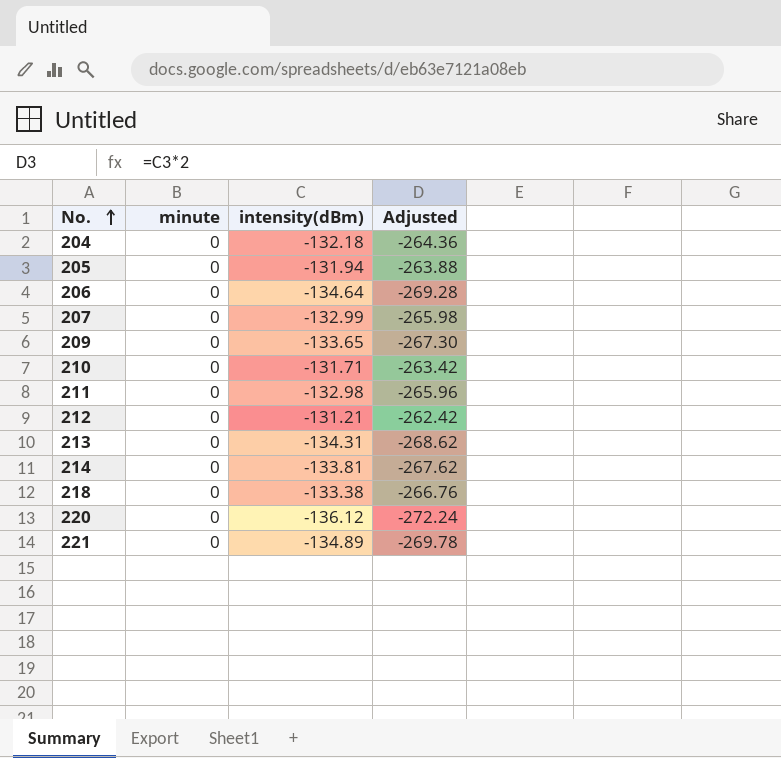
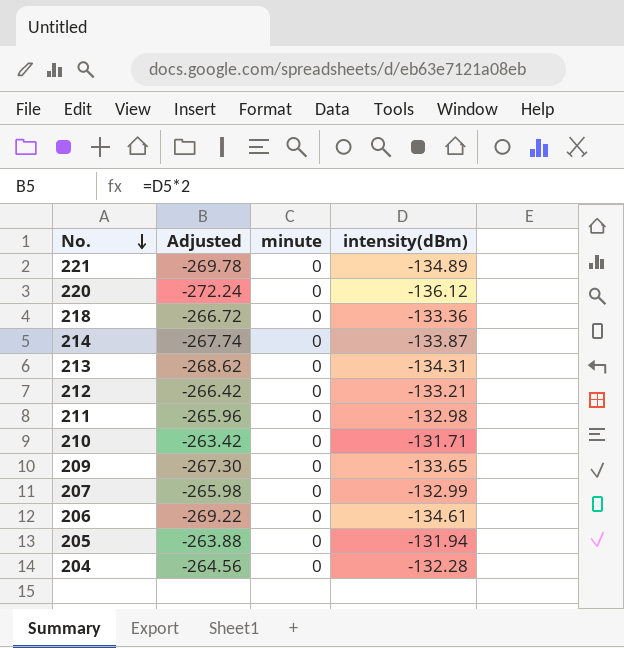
row order: No. ascending -> No. descending
column Adjusted | position: 4 -> 2
218 | Adjusted: -266.76 -> -266.72
218 | intensity(dBm): -133.38 -> -133.36
214 | Adjusted: -267.62 -> -267.74
214 | intensity(dBm): -133.81 -> -133.87
212 | Adjusted: -262.42 -> -266.42
212 | intensity(dBm): -131.21 -> -133.21
206 | Adjusted: -269.28 -> -269.22
206 | intensity(dBm): -134.64 -> -134.61
204 | Adjusted: -264.36 -> -264.56
204 | intensity(dBm): -132.18 -> -132.28

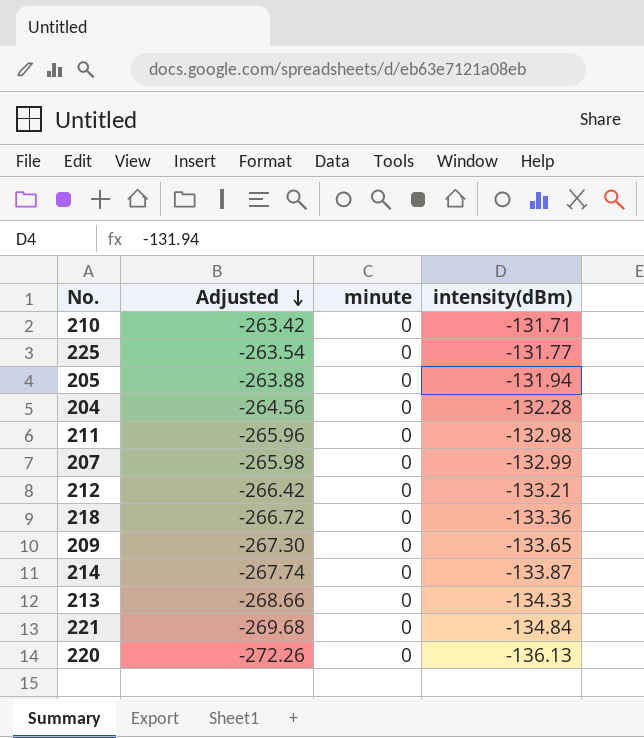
row order: No. descending -> Adjusted descending
row 206: -269.22 | 0 | -134.61 -> none
row 225: none -> -263.54 | 0 | -131.77
213 | Adjusted: -268.62 -> -268.66
213 | intensity(dBm): -134.31 -> -134.33
221 | Adjusted: -269.78 -> -269.68
221 | intensity(dBm): -134.89 -> -134.84
220 | Adjusted: -272.24 -> -272.26
220 | intensity(dBm): -136.12 -> -136.13

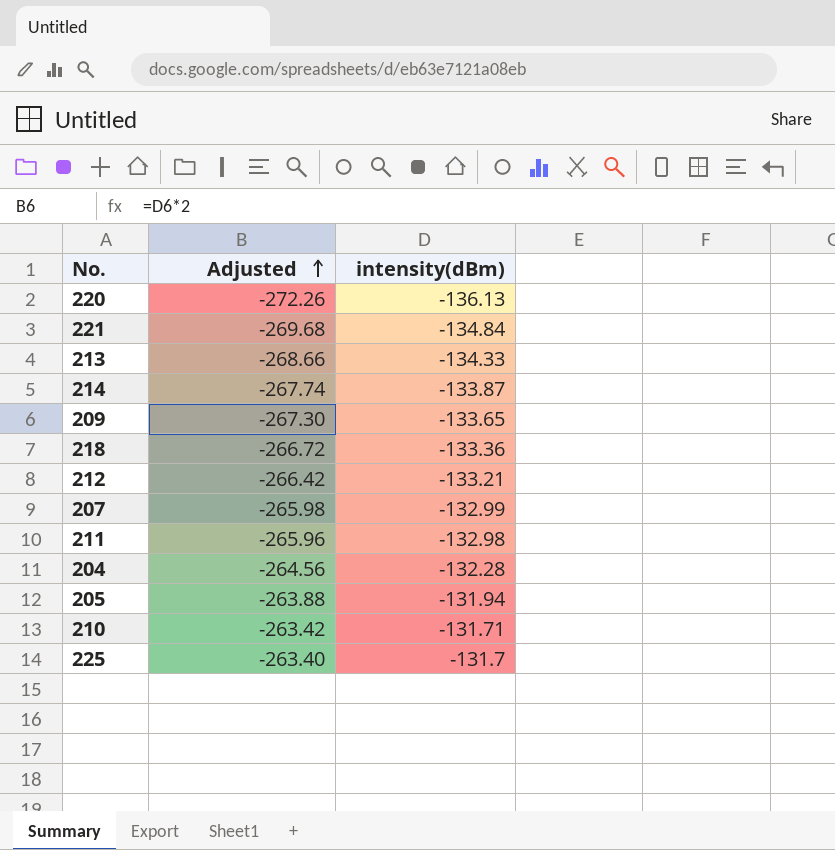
row order: Adjusted descending -> Adjusted ascending
column minute | position: 3 -> none
225 | Adjusted: -263.54 -> -263.40
225 | intensity(dBm): -131.77 -> -131.7

